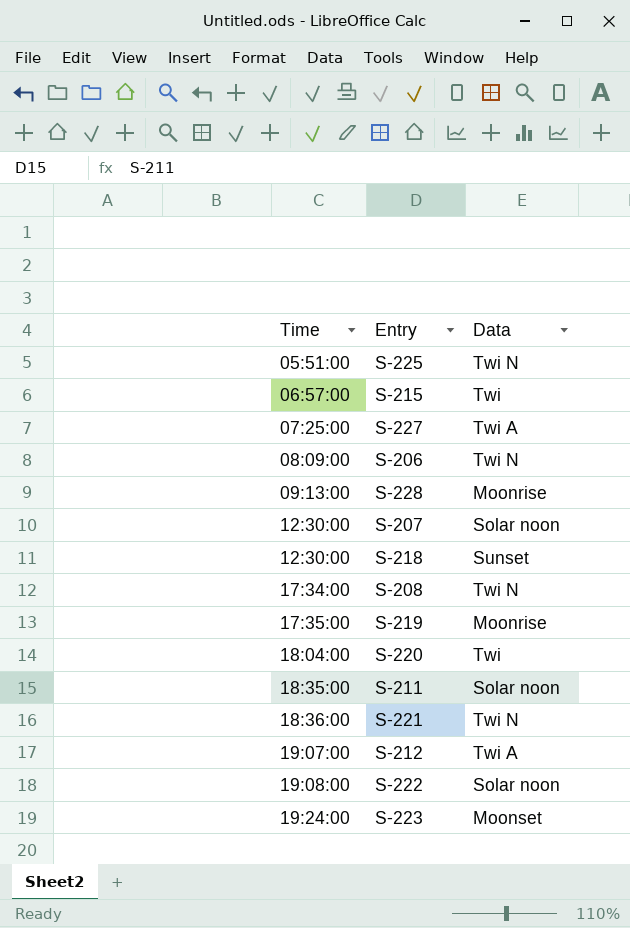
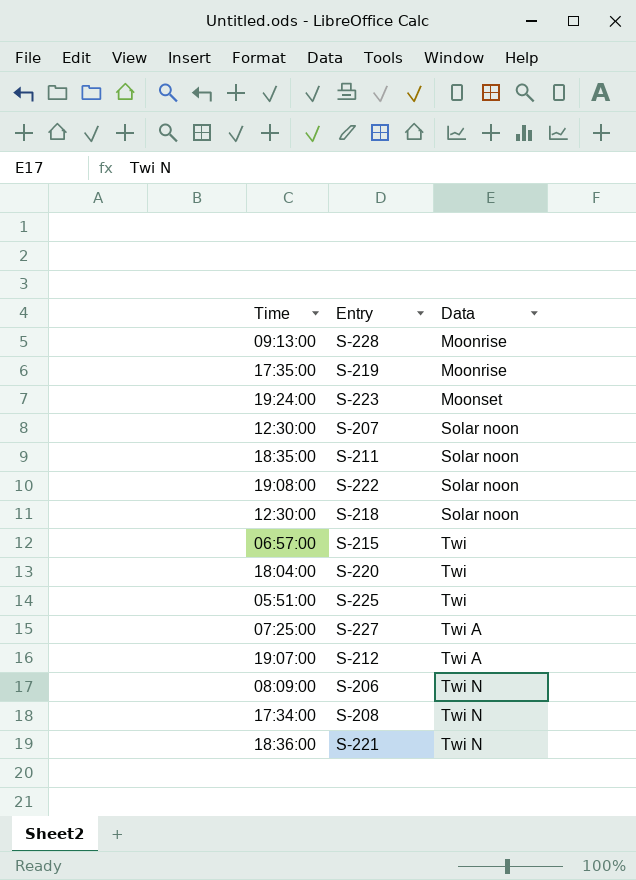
row order: Time ascending -> Data ascending
S-218 | Data: Sunset -> Solar noon
S-225 | Data: Twi N -> Twi

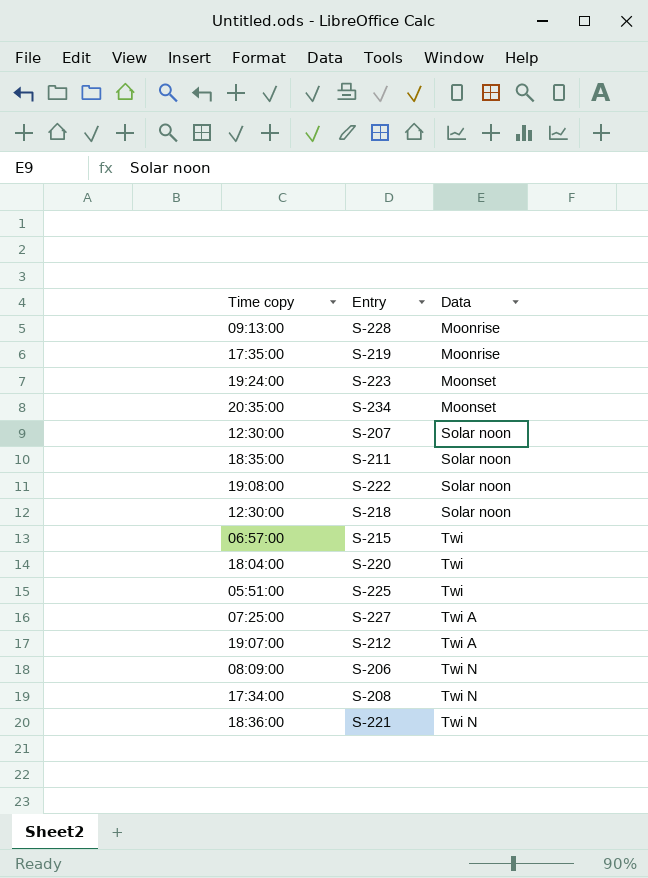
column name: Time -> Time copy
row S-234: none -> 20:35:00 | Moonset

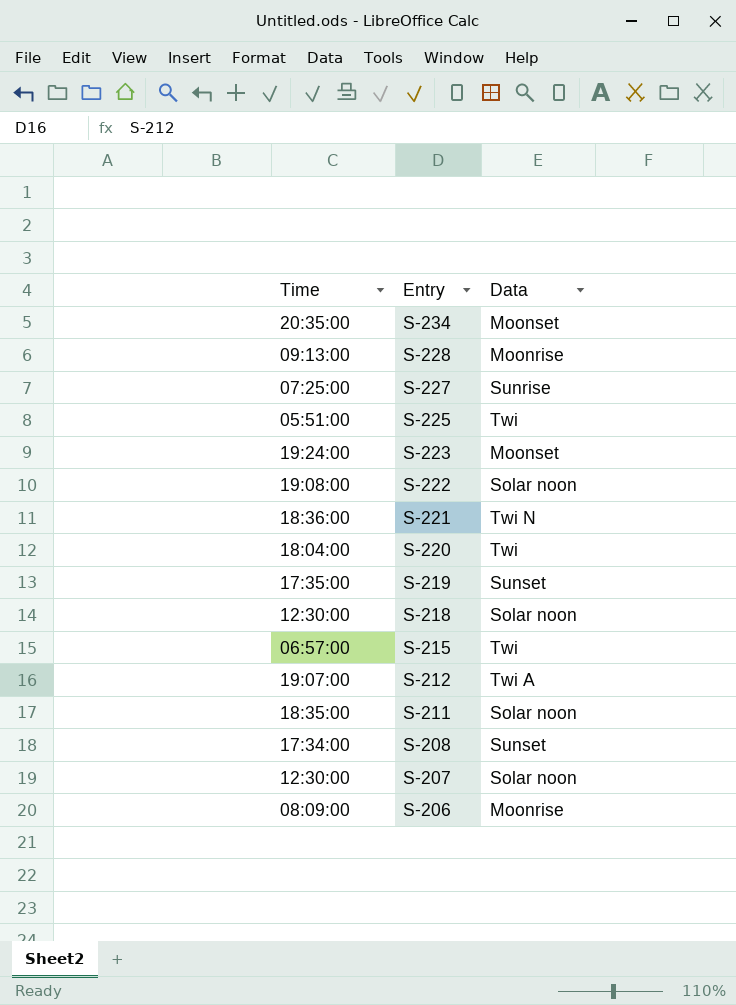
row order: Data ascending -> Entry descending
column name: Time copy -> Time
S-227 | Data: Twi A -> Sunrise
S-219 | Data: Moonrise -> Sunset
S-208 | Data: Twi N -> Sunset
S-206 | Data: Twi N -> Moonrise

